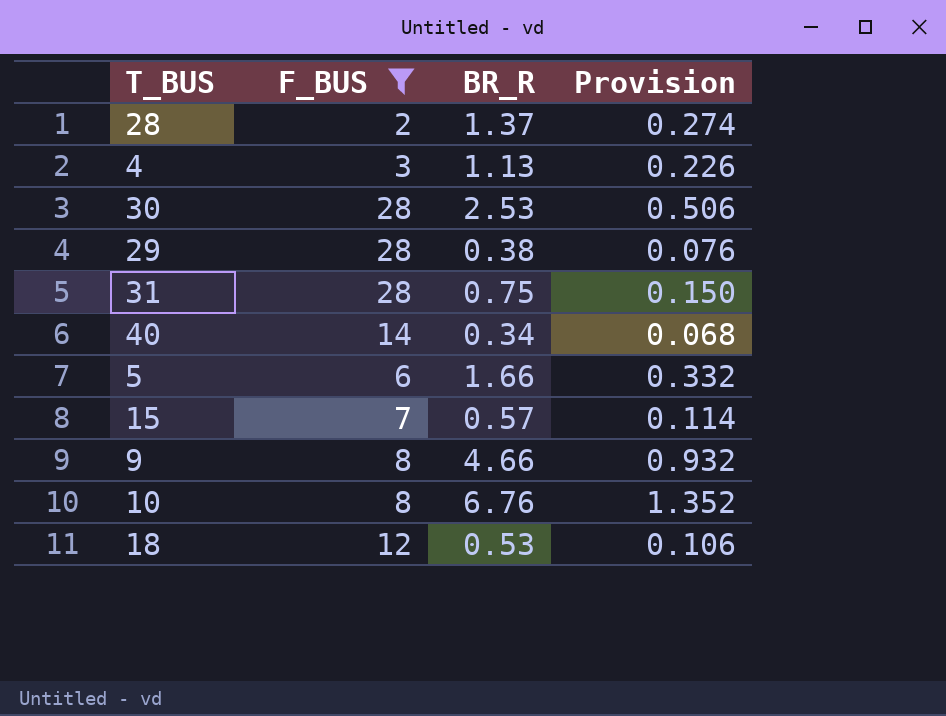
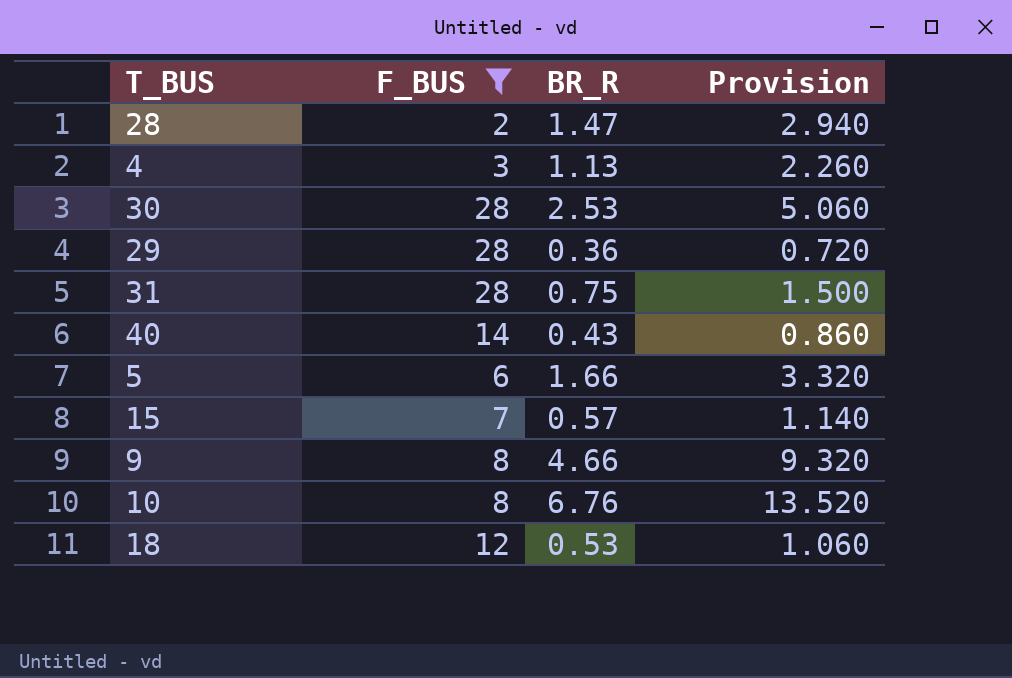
column Provision | formula: [BR_R] * 0.2 -> [BR_R] * 2
28 | BR_R: 1.37 -> 1.47
29 | BR_R: 0.38 -> 0.36
40 | BR_R: 0.34 -> 0.43

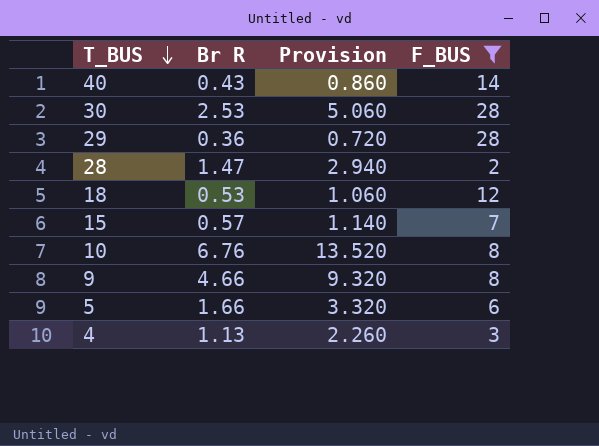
row order: none -> T_BUS descending
column name: BR_R -> Br R
column F_BUS | position: 2 -> 4
row 31: 28 | 0.75 | 1.500 -> none

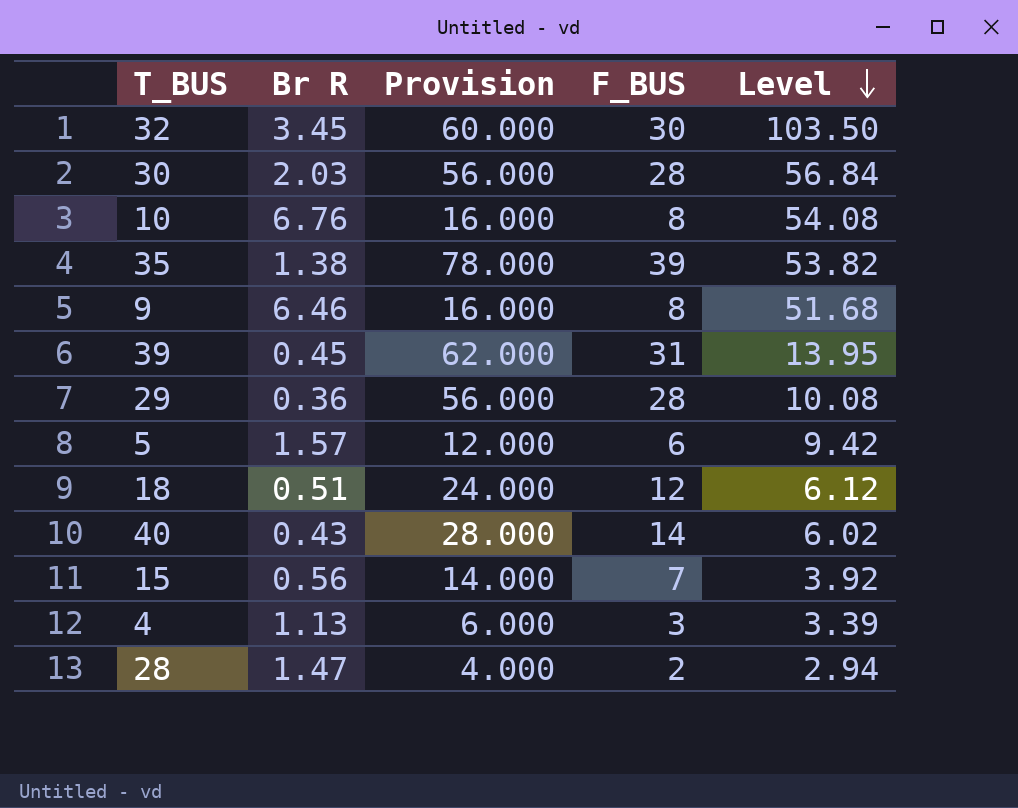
filter: F_BUS <= 28 -> none
row order: T_BUS descending -> Level descending
column Provision | formula: [Br R] * 2 -> [F_BUS] * 2
column Level | formula: none -> [Br R] * [F_BUS]
30 | Br R: 2.53 -> 2.03
9 | Br R: 4.66 -> 6.46
5 | Br R: 1.66 -> 1.57
18 | Br R: 0.53 -> 0.51
15 | Br R: 0.57 -> 0.56

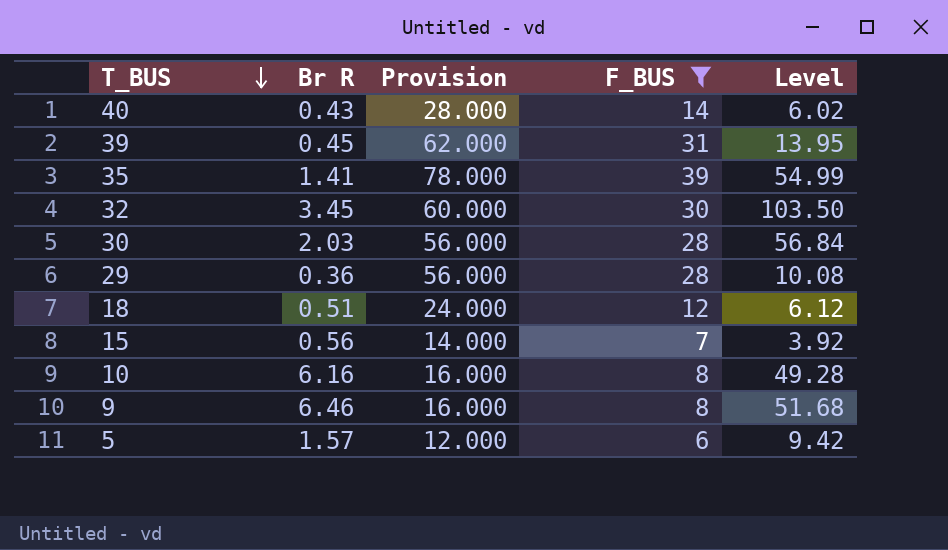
filter: none -> F_BUS >= 6
row order: Level descending -> T_BUS descending
35 | Br R: 1.38 -> 1.41
35 | Level: 53.82 -> 54.99
10 | Br R: 6.76 -> 6.16
10 | Level: 54.08 -> 49.28

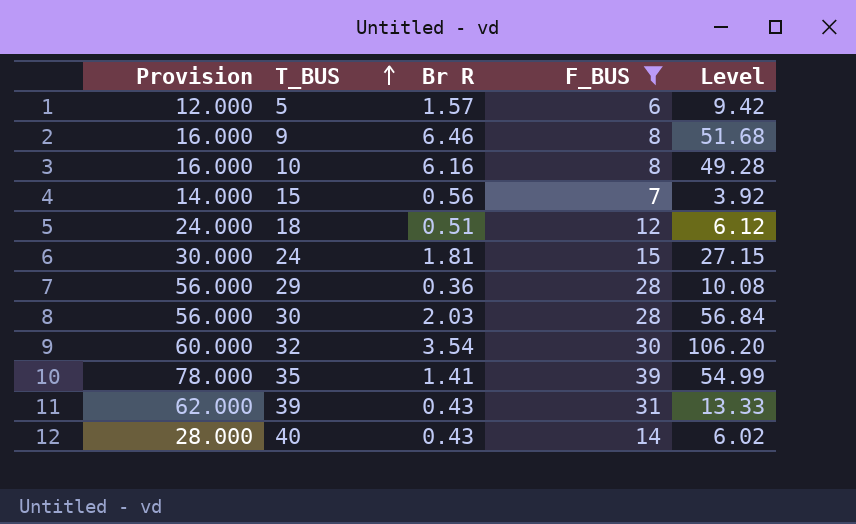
row order: T_BUS descending -> T_BUS ascending
column Provision | position: 3 -> 1
row 24: none -> 30.000 | 1.81 | 15 | 27.15
32 | Br R: 3.45 -> 3.54
32 | Level: 103.50 -> 106.20
39 | Br R: 0.45 -> 0.43
39 | Level: 13.95 -> 13.33

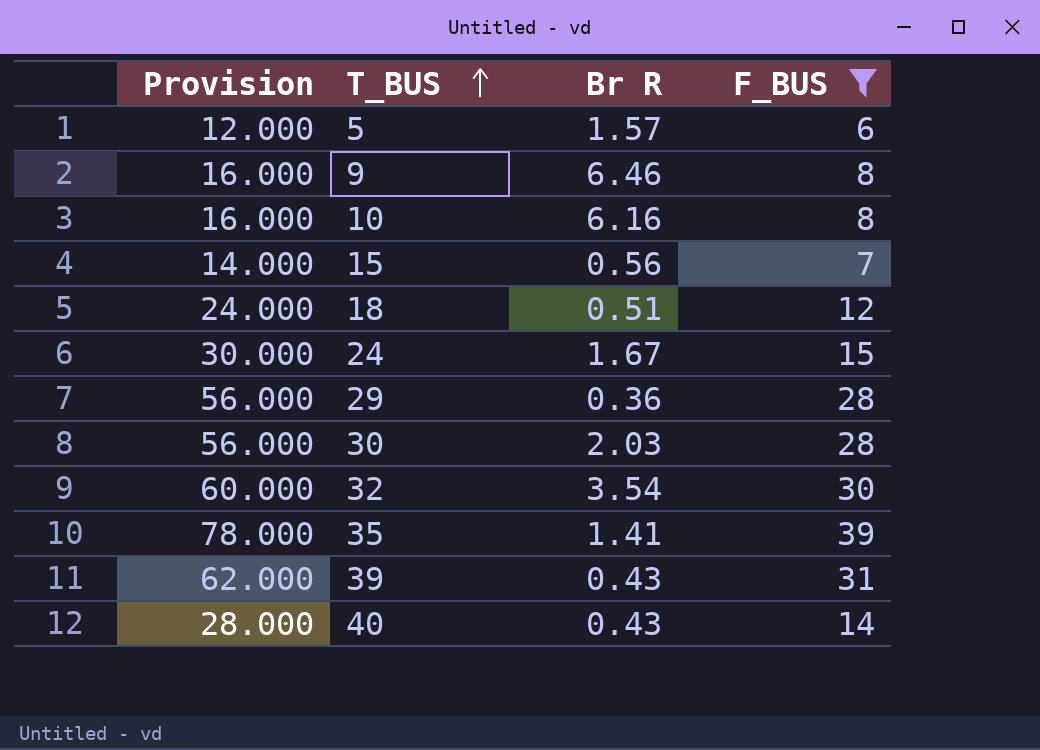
column Level | formula: [Br R] * [F_BUS] -> none
24 | Br R: 1.81 -> 1.67

